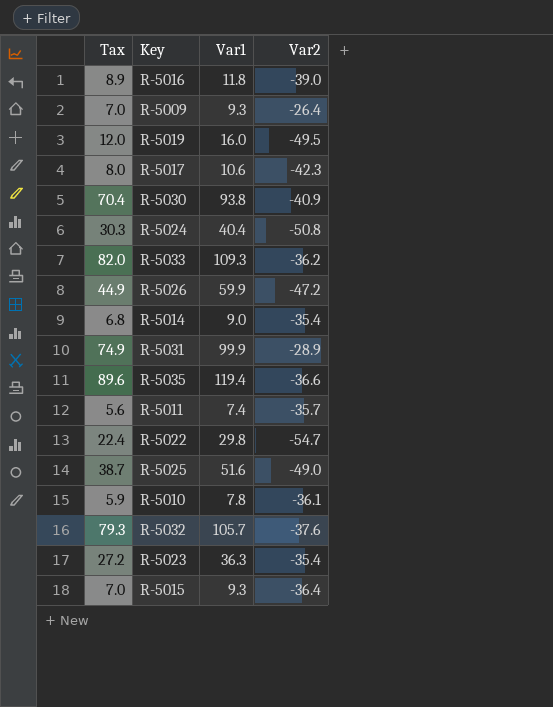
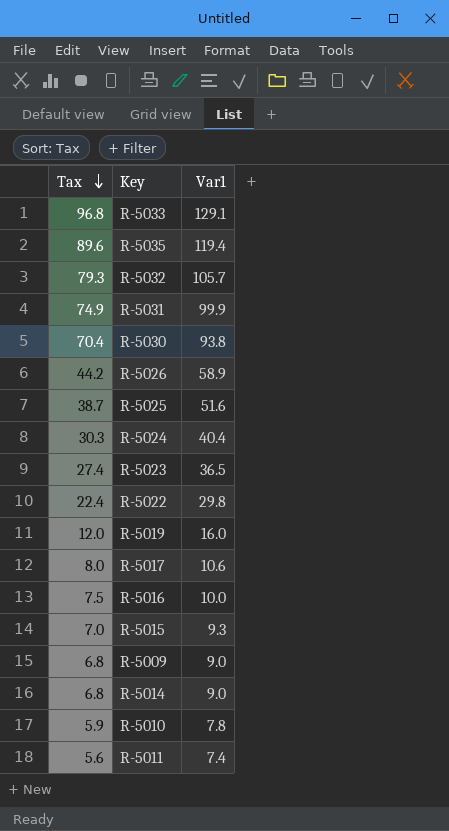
row order: none -> Tax descending
column Var2 | position: 4 -> none
R-5033 | Tax: 82.0 -> 96.8
R-5033 | Var1: 109.3 -> 129.1
R-5026 | Tax: 44.9 -> 44.2
R-5026 | Var1: 59.9 -> 58.9
R-5023 | Tax: 27.2 -> 27.4
R-5023 | Var1: 36.3 -> 36.5
R-5016 | Tax: 8.9 -> 7.5
R-5016 | Var1: 11.8 -> 10.0
R-5009 | Tax: 7.0 -> 6.8
R-5009 | Var1: 9.3 -> 9.0

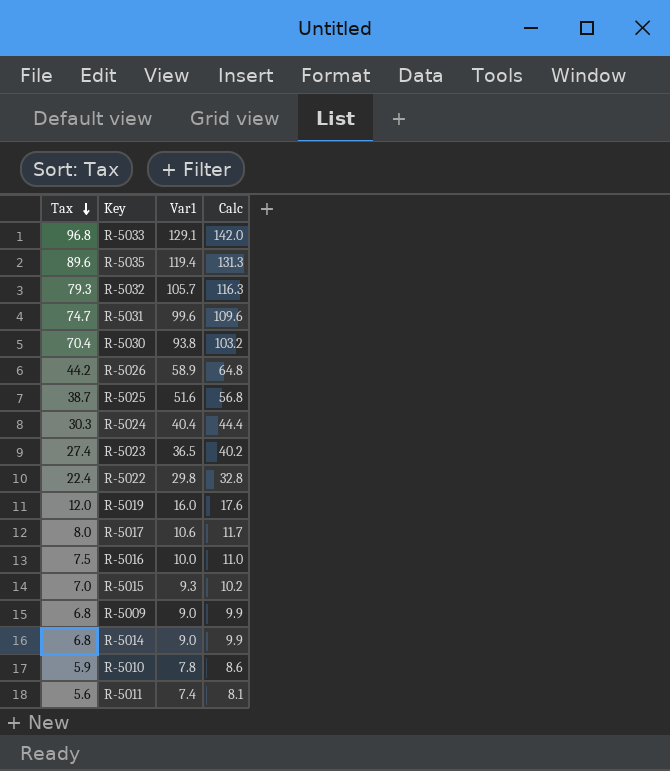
column Calc | formula: none -> [Var1] * 1.1
R-5031 | Tax: 74.9 -> 74.7
R-5031 | Var1: 99.9 -> 99.6

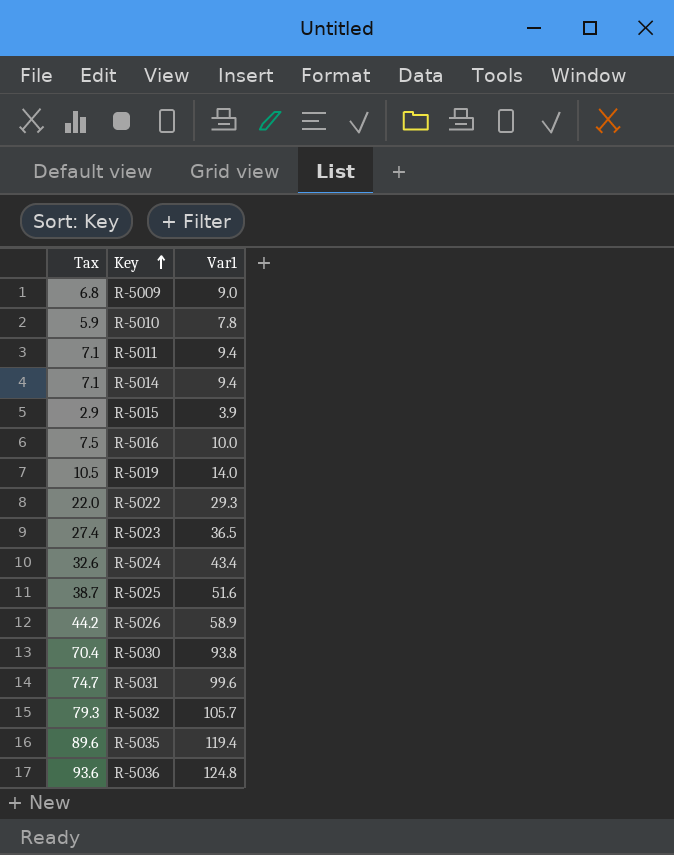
row order: Tax descending -> Key ascending
column Calc | formula: [Var1] * 1.1 -> none
row R-5033: 96.8 | 129.1 | 142.0 -> none
row R-5017: 8.0 | 10.6 | 11.7 -> none
R-5011 | Tax: 5.6 -> 7.1
R-5011 | Var1: 7.4 -> 9.4
R-5014 | Tax: 6.8 -> 7.1
R-5014 | Var1: 9.0 -> 9.4
R-5015 | Tax: 7.0 -> 2.9
R-5015 | Var1: 9.3 -> 3.9
R-5019 | Tax: 12.0 -> 10.5
R-5019 | Var1: 16.0 -> 14.0
R-5022 | Tax: 22.4 -> 22.0
R-5022 | Var1: 29.8 -> 29.3
R-5024 | Tax: 30.3 -> 32.6
R-5024 | Var1: 40.4 -> 43.4
row R-5036: none -> 93.6 | 124.8

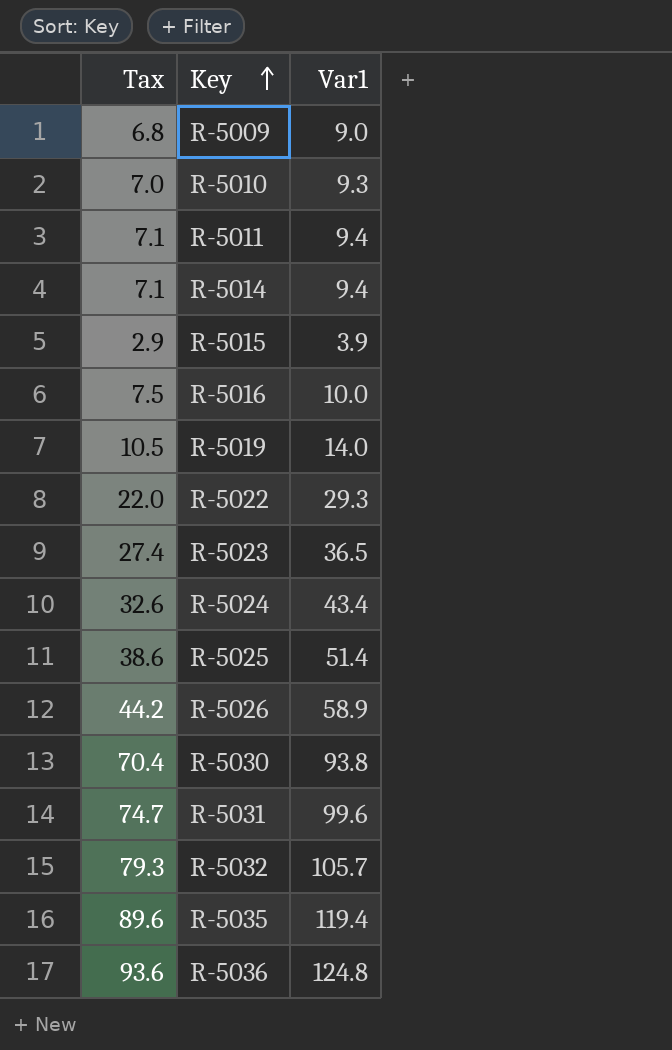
R-5010 | Tax: 5.9 -> 7.0
R-5010 | Var1: 7.8 -> 9.3
R-5025 | Tax: 38.7 -> 38.6
R-5025 | Var1: 51.6 -> 51.4

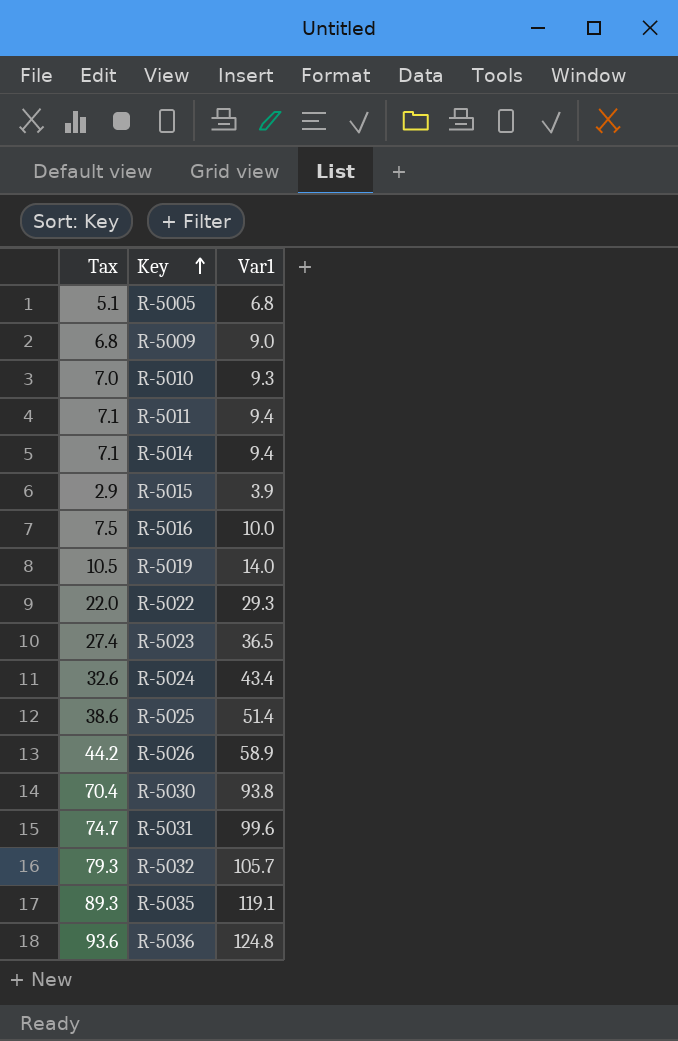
row R-5005: none -> 5.1 | 6.8
R-5035 | Tax: 89.6 -> 89.3
R-5035 | Var1: 119.4 -> 119.1

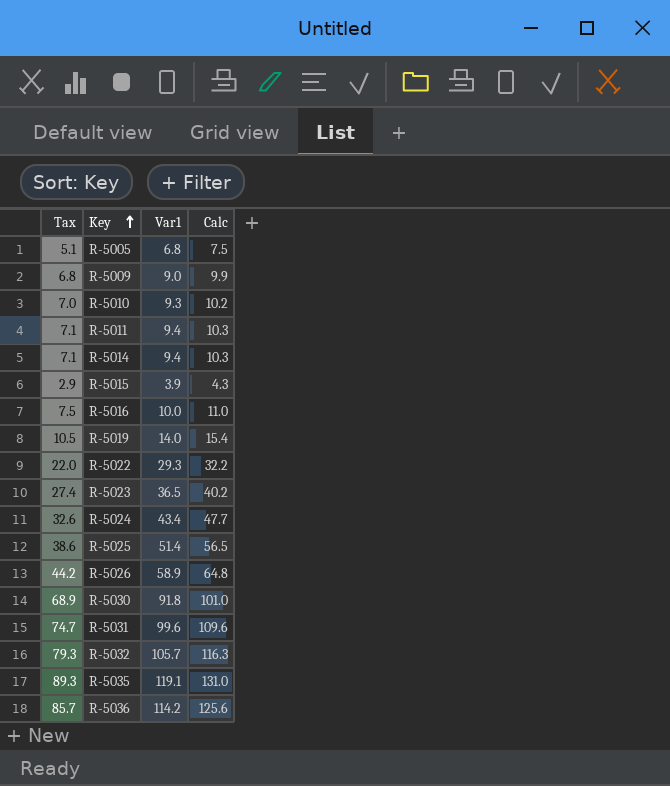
column Calc | formula: none -> [Var1] * 1.1
R-5030 | Tax: 70.4 -> 68.9
R-5030 | Var1: 93.8 -> 91.8
R-5036 | Tax: 93.6 -> 85.7
R-5036 | Var1: 124.8 -> 114.2

